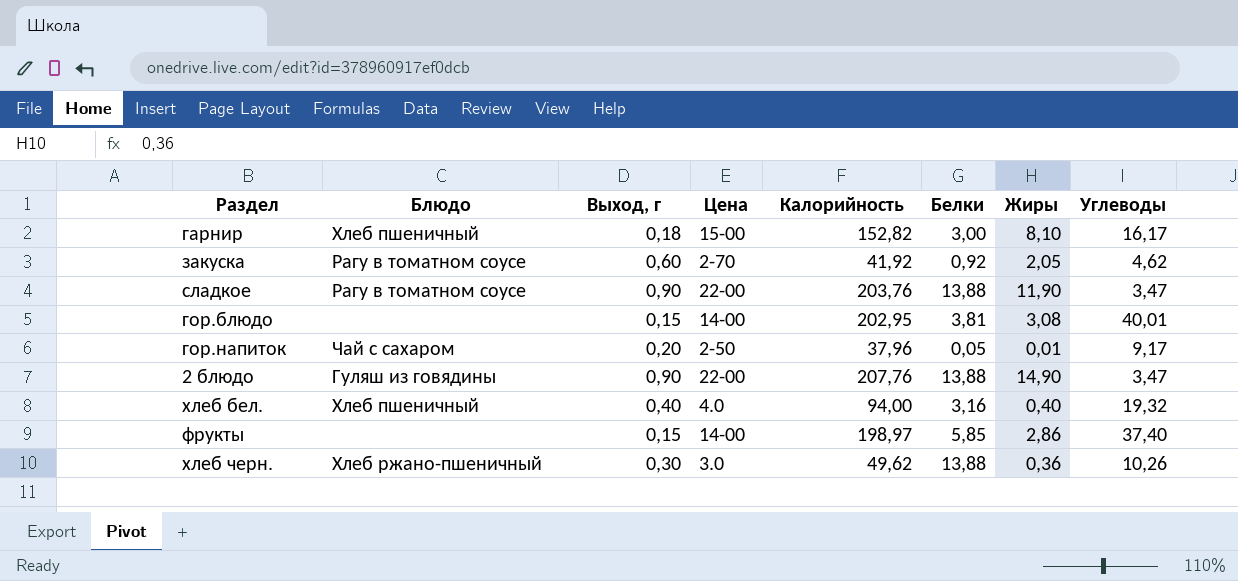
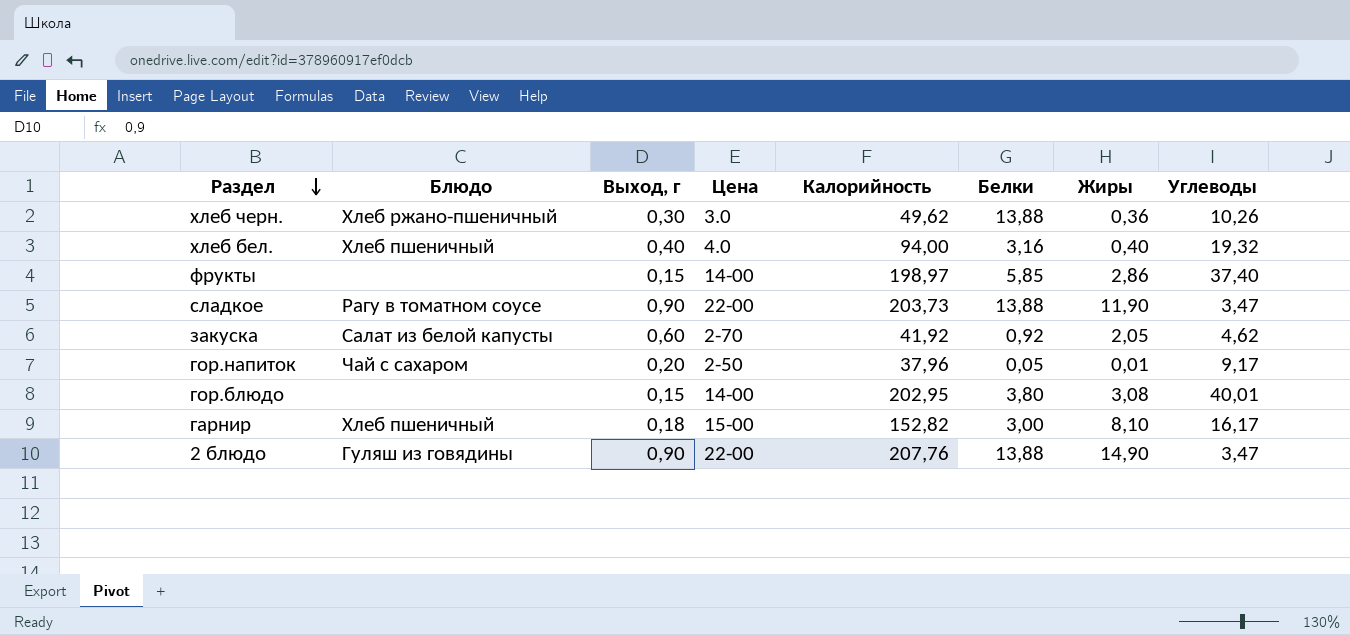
row order: none -> Раздел descending
сладкое | Калорийность: 203,76 -> 203,73
закуска | Блюдо: Рагу в томатном соусе -> Салат из белой капусты
гор.блюдо | Белки: 3,81 -> 3,80

